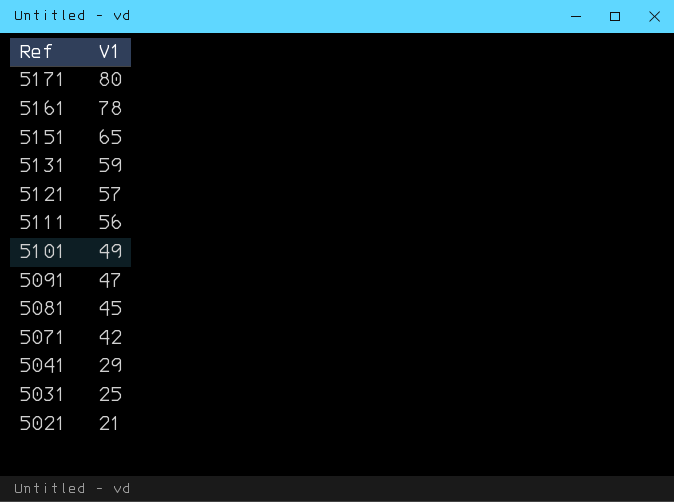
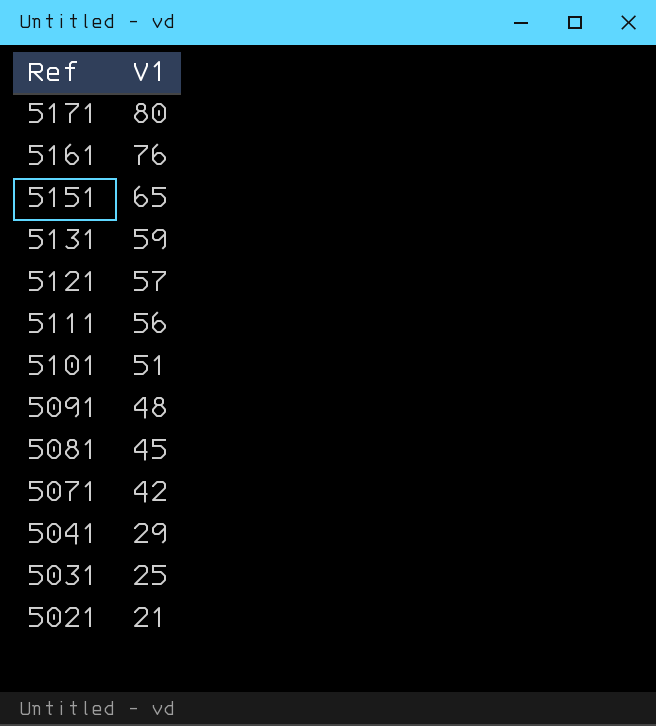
5161 | V1: 78 -> 76
5101 | V1: 49 -> 51
5091 | V1: 47 -> 48

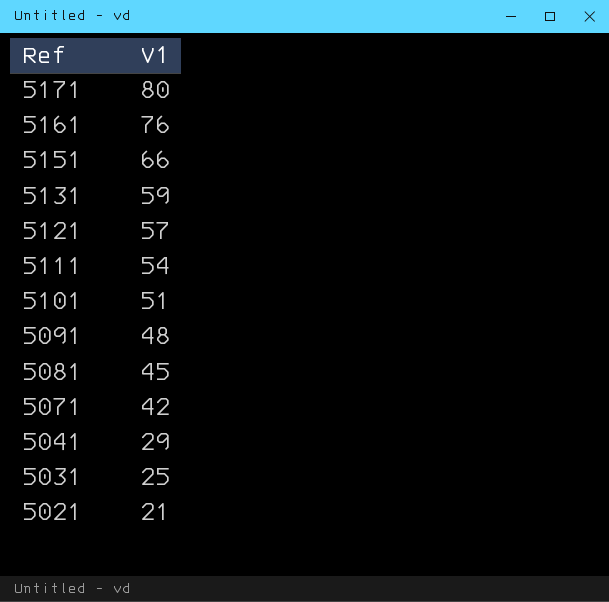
5151 | V1: 65 -> 66
5111 | V1: 56 -> 54

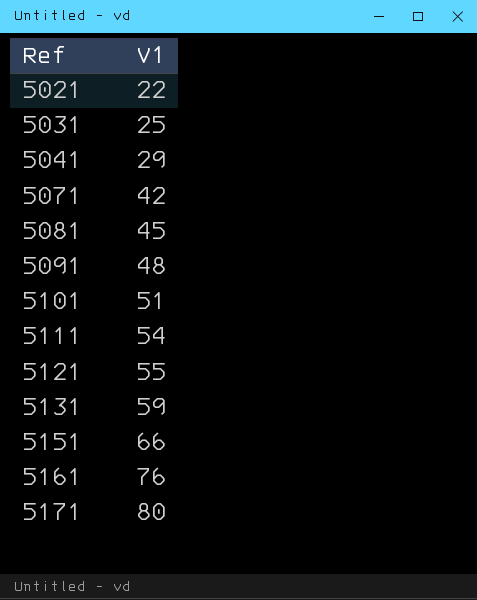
row order: Ref descending -> Ref ascending
5021 | V1: 21 -> 22
5121 | V1: 57 -> 55

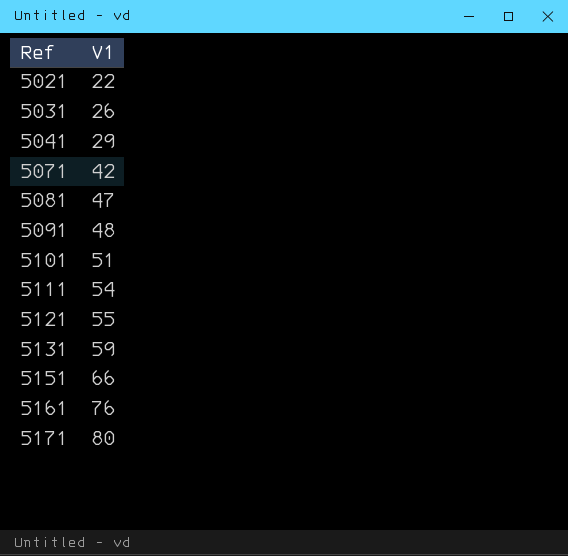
5031 | V1: 25 -> 26
5081 | V1: 45 -> 47

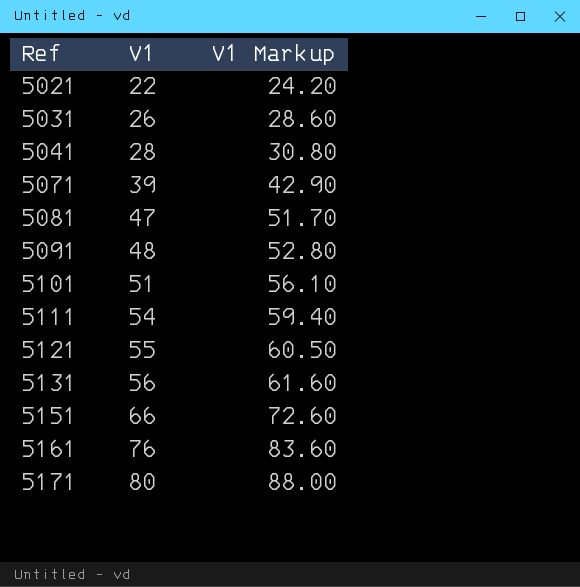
column V1 Markup | formula: none -> [V1] * 1.1
5041 | V1: 29 -> 28
5071 | V1: 42 -> 39
5131 | V1: 59 -> 56

